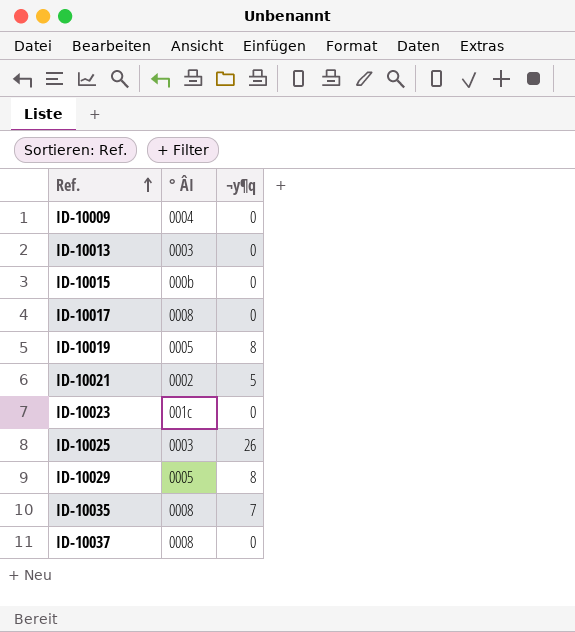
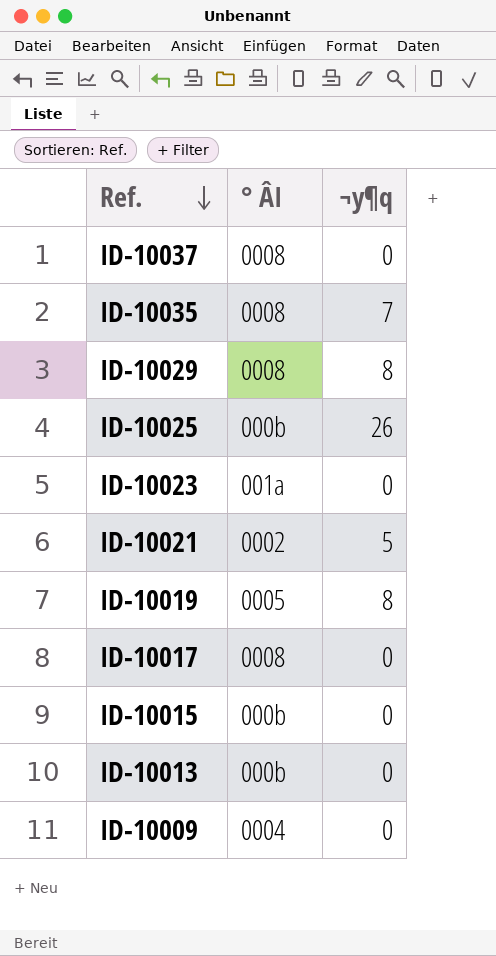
row order: Ref. ascending -> Ref. descending
ID-10029 | ° ÂI: 0005 -> 0008
ID-10025 | ° ÂI: 0003 -> 000b
ID-10023 | ° ÂI: 001c -> 001a
ID-10013 | ° ÂI: 0003 -> 000b

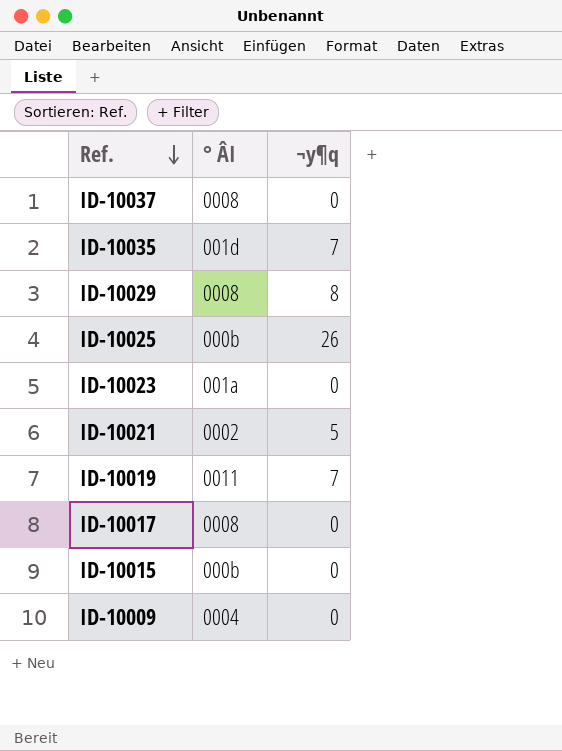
row ID-10013: 000b | 0 -> none
ID-10035 | ° ÂI: 0008 -> 001d
ID-10019 | ° ÂI: 0005 -> 0011
ID-10019 | ¬y¶q: 8 -> 7

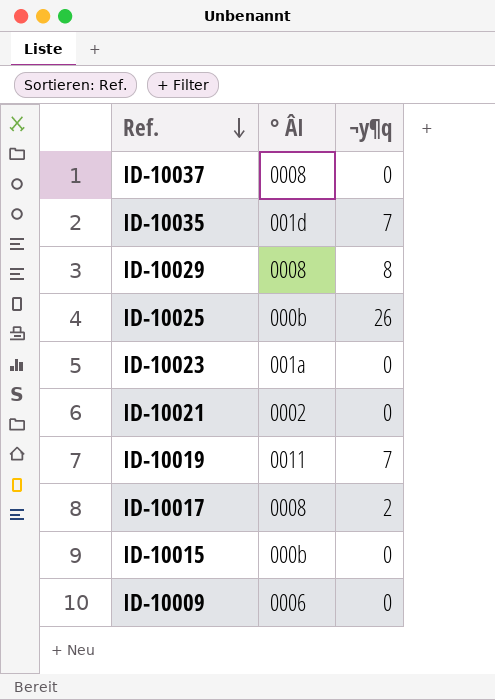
ID-10021 | ¬y¶q: 5 -> 0
ID-10017 | ¬y¶q: 0 -> 2
ID-10009 | ° ÂI: 0004 -> 0006

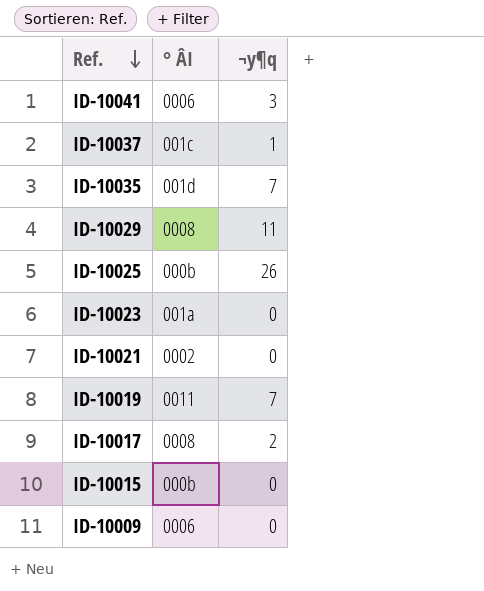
row ID-10041: none -> 0006 | 3
ID-10037 | ° ÂI: 0008 -> 001c
ID-10037 | ¬y¶q: 0 -> 1
ID-10029 | ¬y¶q: 8 -> 11

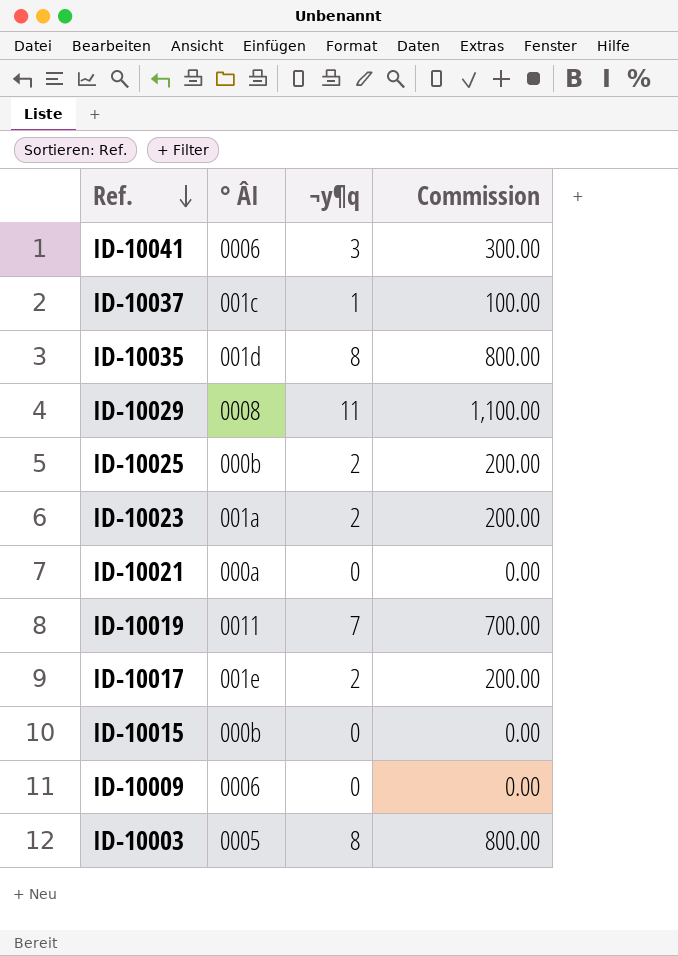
column Commission | formula: none -> [¬y¶q] * 100
ID-10035 | ¬y¶q: 7 -> 8
ID-10025 | ¬y¶q: 26 -> 2
ID-10023 | ¬y¶q: 0 -> 2
ID-10021 | ° ÂI: 0002 -> 000a
ID-10017 | ° ÂI: 0008 -> 001e
row ID-10003: none -> 0005 | 8 | 800.00

